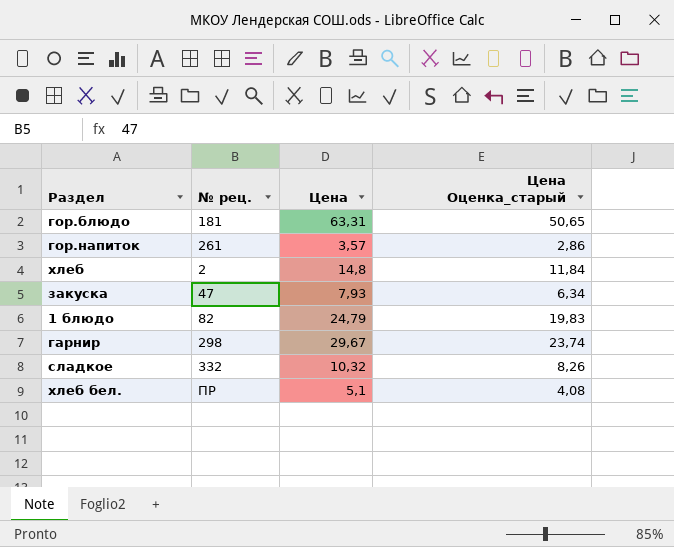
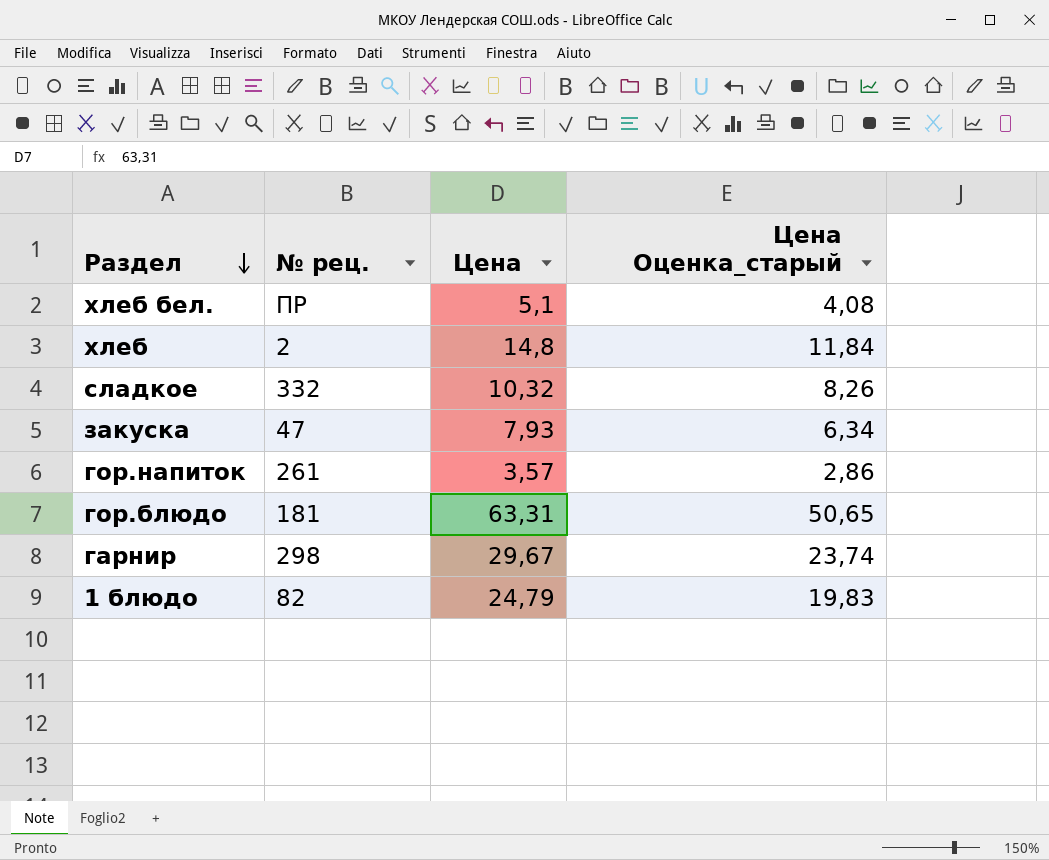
row order: none -> Раздел descending

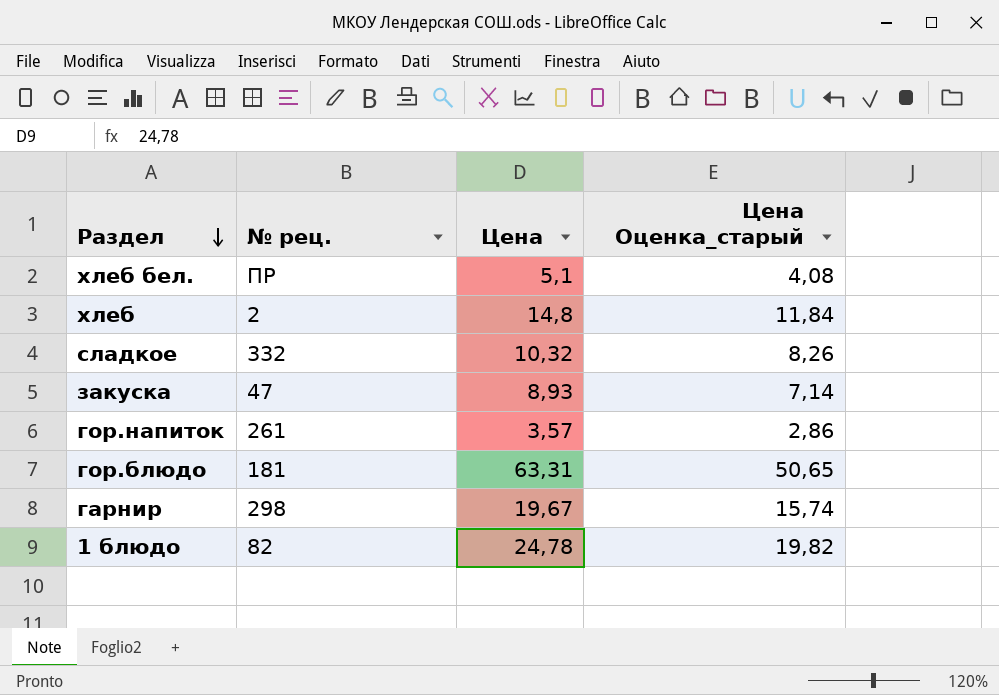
закуска | Цена: 7,93 -> 8,93
закуска | Цена Оценка_старый: 6,34 -> 7,14
гарнир | Цена: 29,67 -> 19,67
гарнир | Цена Оценка_старый: 23,74 -> 15,74
1 блюдо | Цена: 24,79 -> 24,78
1 блюдо | Цена Оценка_старый: 19,83 -> 19,82

